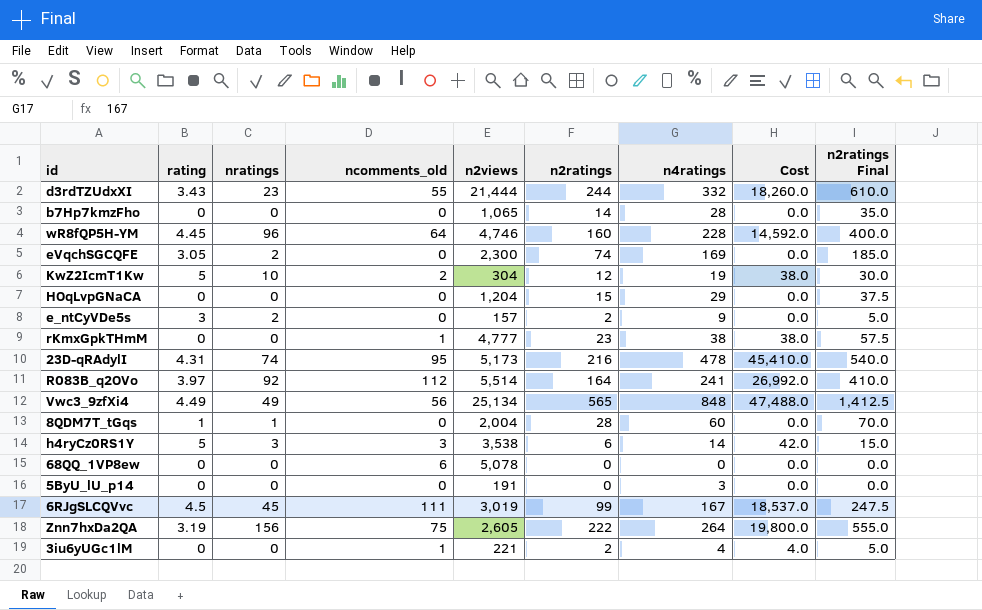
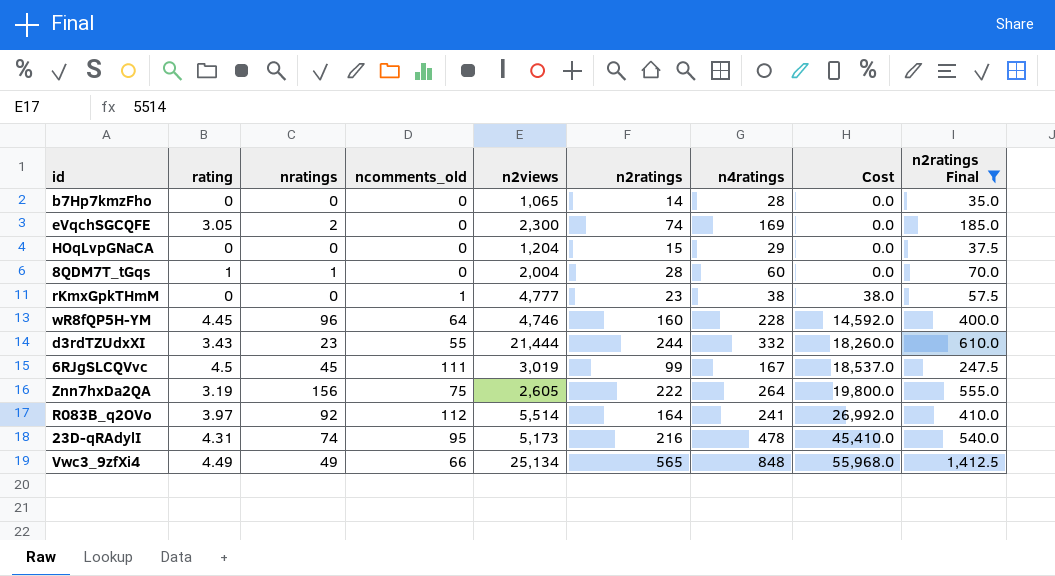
filter: none -> n2ratings Final >= 35.0
row order: none -> Cost ascending
Vwc3_9zfXi4 | ncomments_old: 56 -> 66
Vwc3_9zfXi4 | Cost: 47,488.0 -> 55,968.0

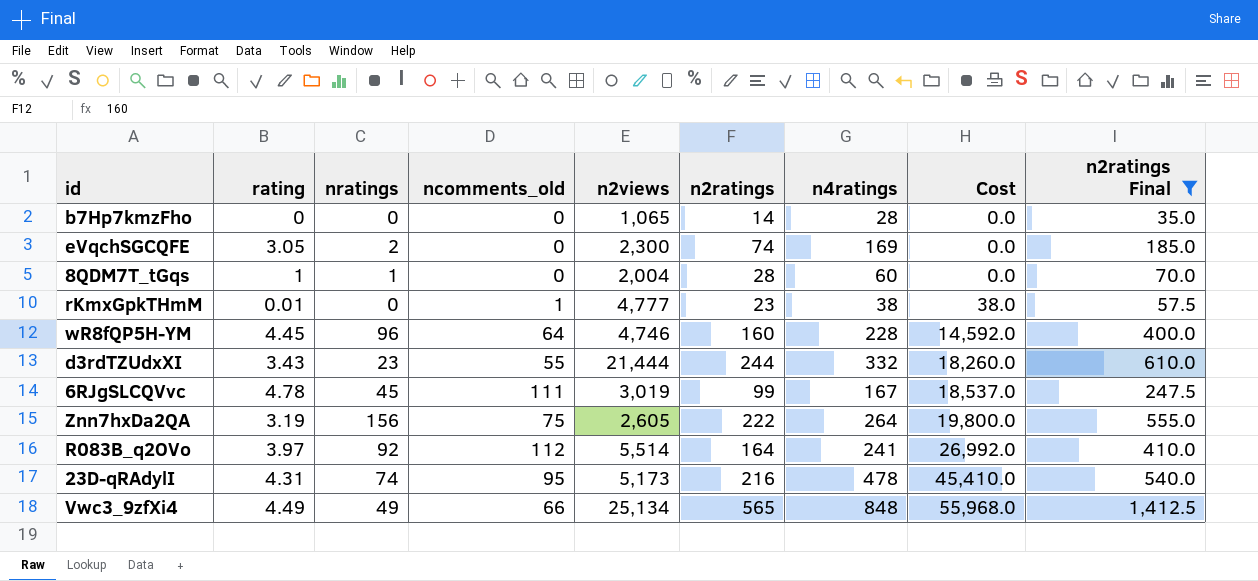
row HOqLvpGNaCA: 0 | 0 | 0 | 1,204 | 15 | 29 | 0.0 | 37.5 -> none
rKmxGpkTHmM | rating: 0 -> 0.01
6RJgSLCQVvc | rating: 4.5 -> 4.78

